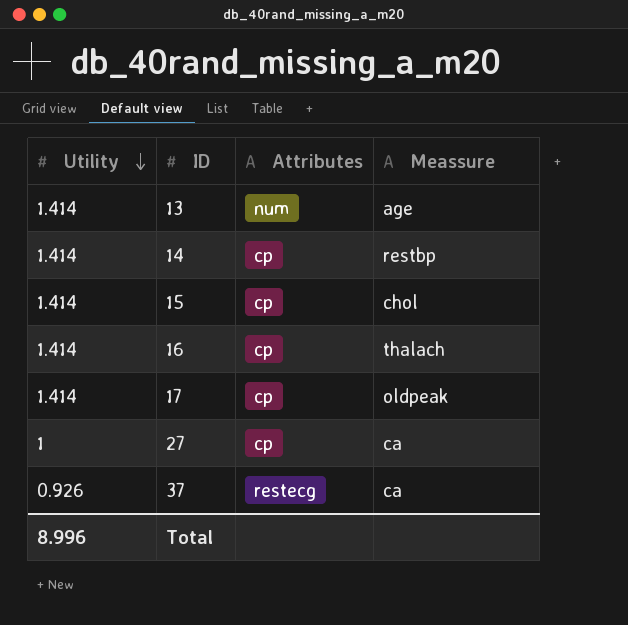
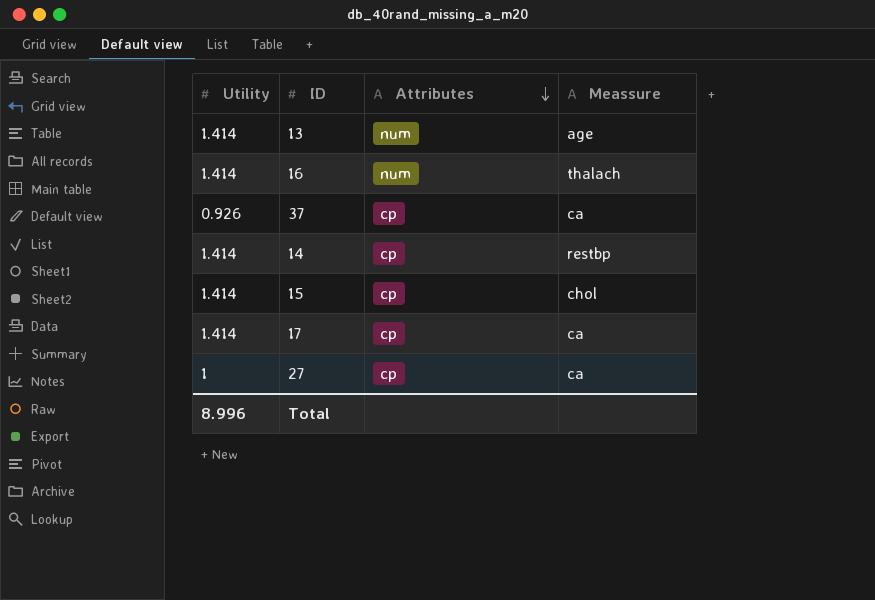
row order: Utility descending -> Attributes descending
16 | Attributes: cp -> num
37 | Attributes: restecg -> cp
17 | Meassure: oldpeak -> ca

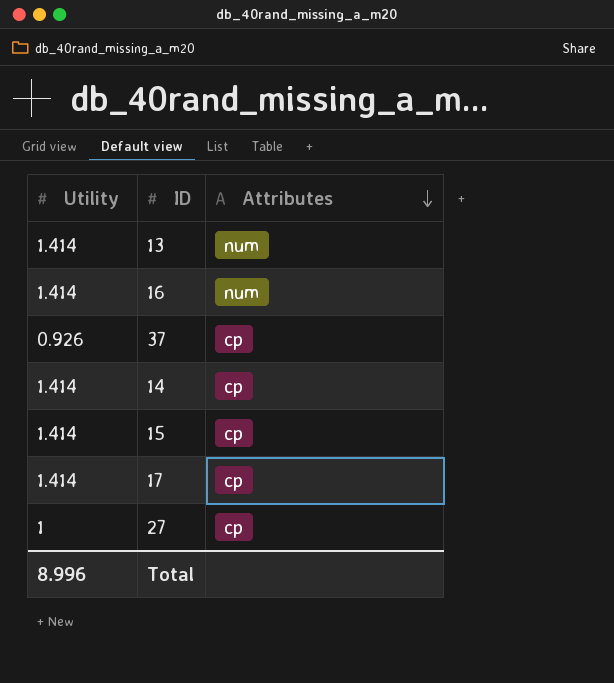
column Meassure | position: 4 -> none

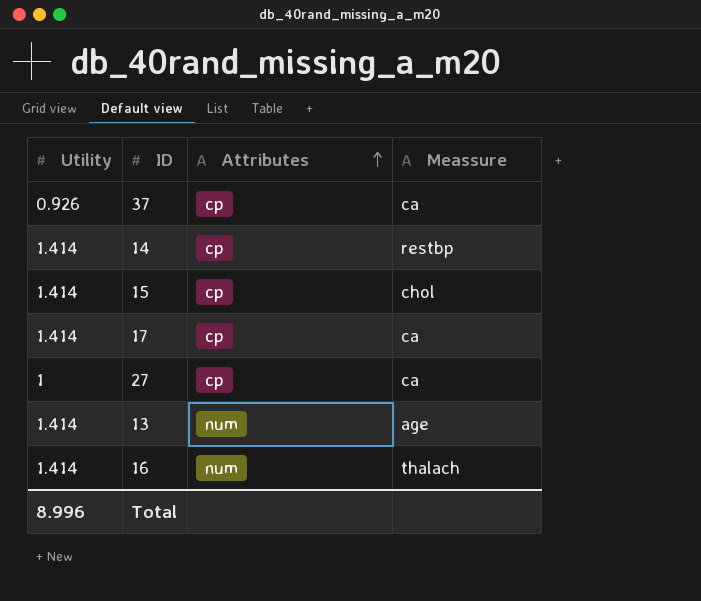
row order: Attributes descending -> Attributes ascending
column Meassure | position: none -> 4

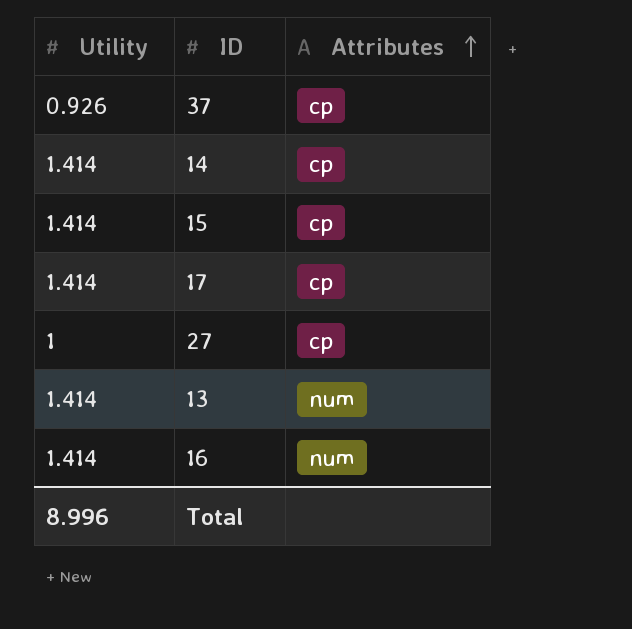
column Meassure | position: 4 -> none

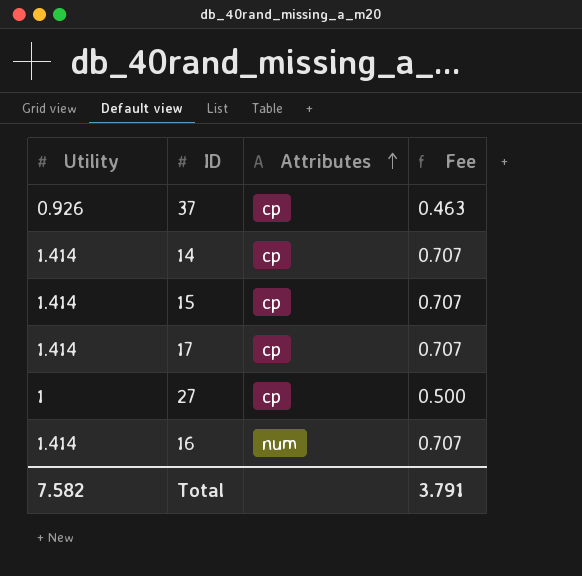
column Fee | formula: none -> [Utility] * 0.5
row 13: 1.414 | num -> none
Total | Utility: 8.996 -> 7.582

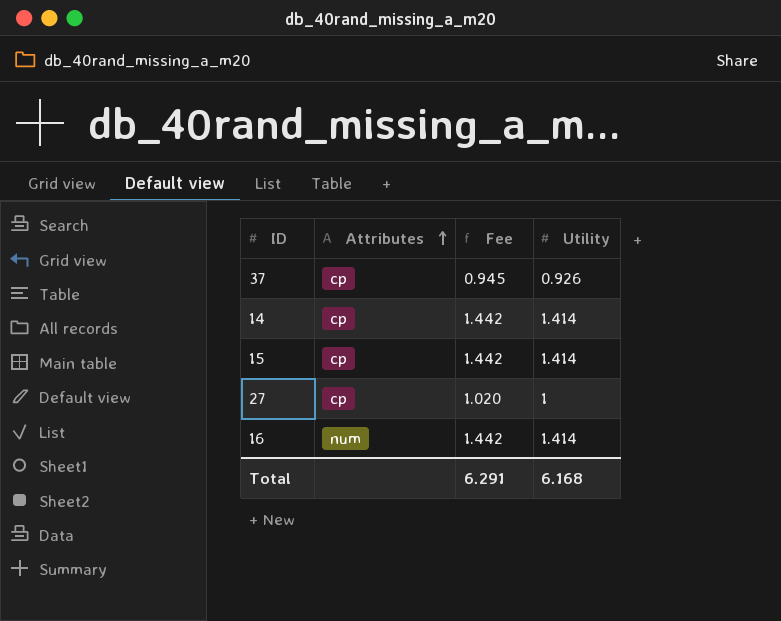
column Fee | formula: [Utility] * 0.5 -> [Utility] * 1.02
column Utility | position: 1 -> 4
row 17: 1.414 | cp | 0.707 -> none
Total | Fee: 3.791 -> 6.291
Total | Utility: 7.582 -> 6.168

